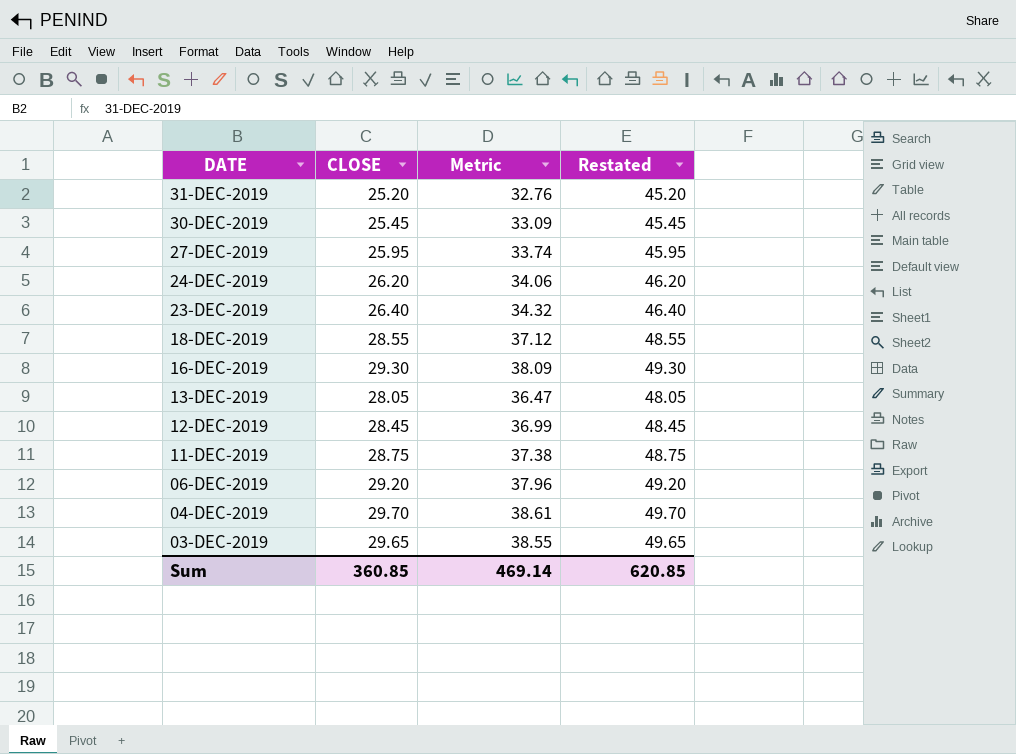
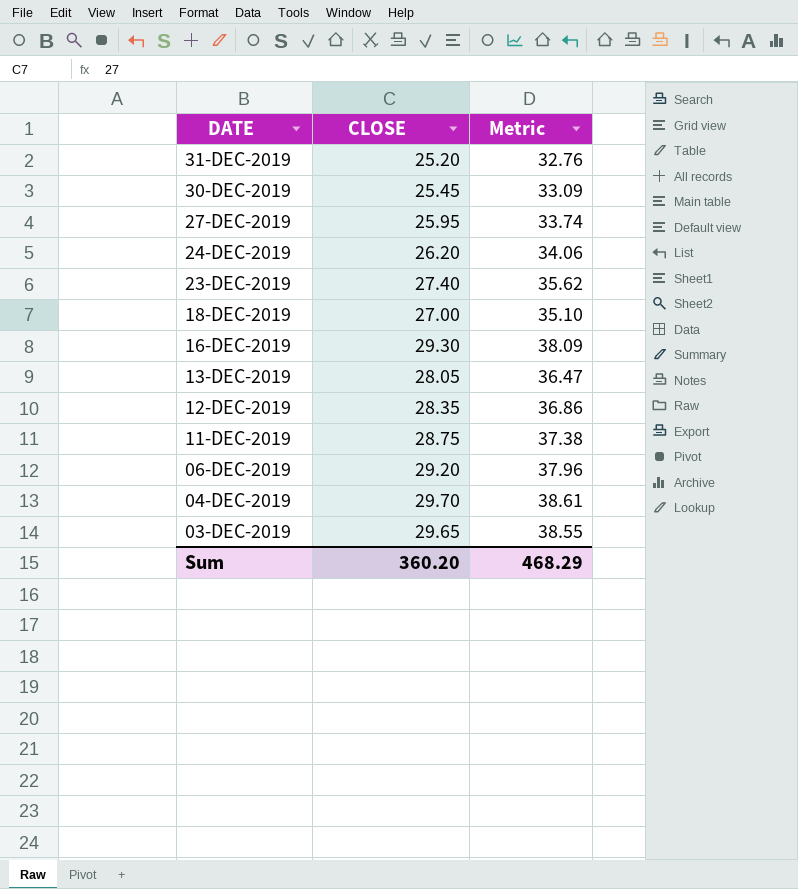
column Restated | formula: [CLOSE] + 20 -> none
23-DEC-2019 | CLOSE: 26.40 -> 27.40
23-DEC-2019 | Metric: 34.32 -> 35.62
18-DEC-2019 | CLOSE: 28.55 -> 27.00
18-DEC-2019 | Metric: 37.12 -> 35.10
12-DEC-2019 | CLOSE: 28.45 -> 28.35
12-DEC-2019 | Metric: 36.99 -> 36.86
Sum | CLOSE: 360.85 -> 360.20
Sum | Metric: 469.14 -> 468.29

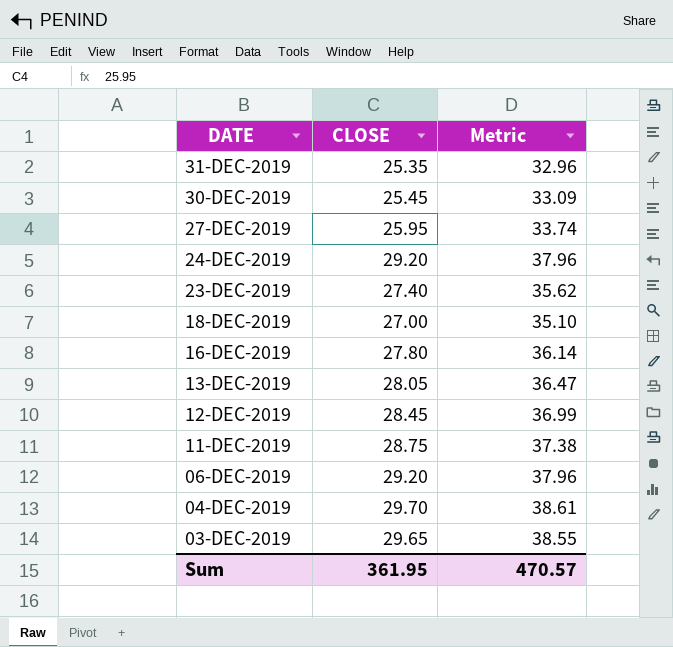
31-DEC-2019 | CLOSE: 25.20 -> 25.35
31-DEC-2019 | Metric: 32.76 -> 32.96
24-DEC-2019 | CLOSE: 26.20 -> 29.20
24-DEC-2019 | Metric: 34.06 -> 37.96
16-DEC-2019 | CLOSE: 29.30 -> 27.80
16-DEC-2019 | Metric: 38.09 -> 36.14
12-DEC-2019 | CLOSE: 28.35 -> 28.45
12-DEC-2019 | Metric: 36.86 -> 36.99
Sum | CLOSE: 360.20 -> 361.95
Sum | Metric: 468.29 -> 470.57

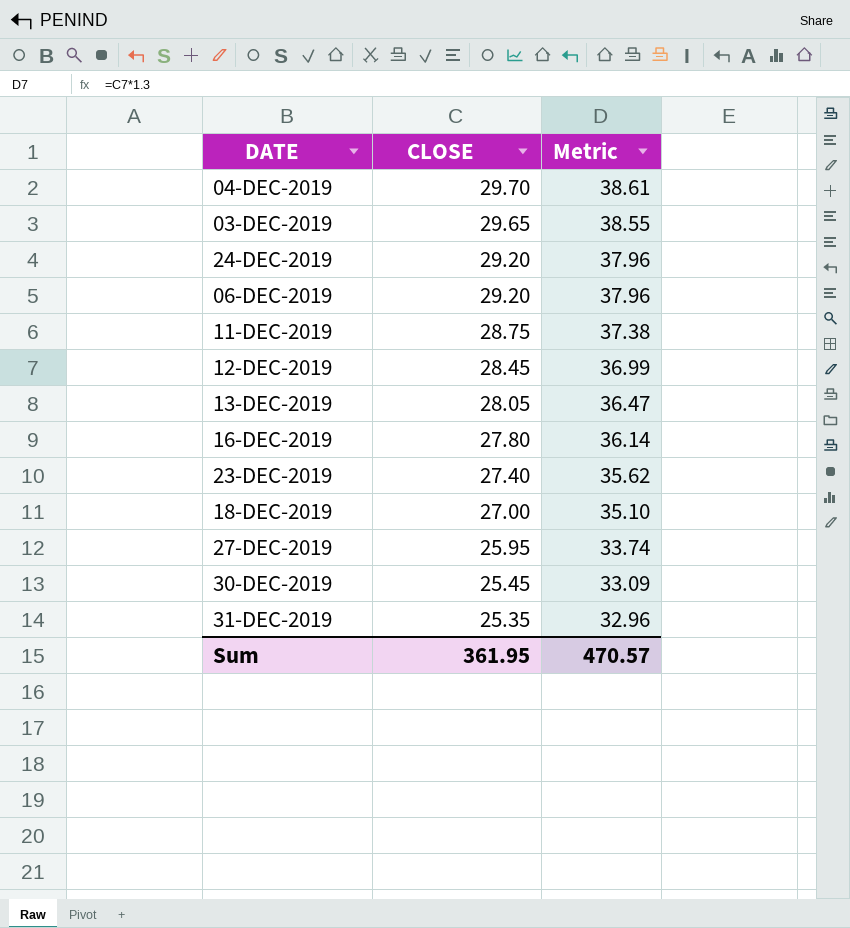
row order: DATE descending -> CLOSE descending

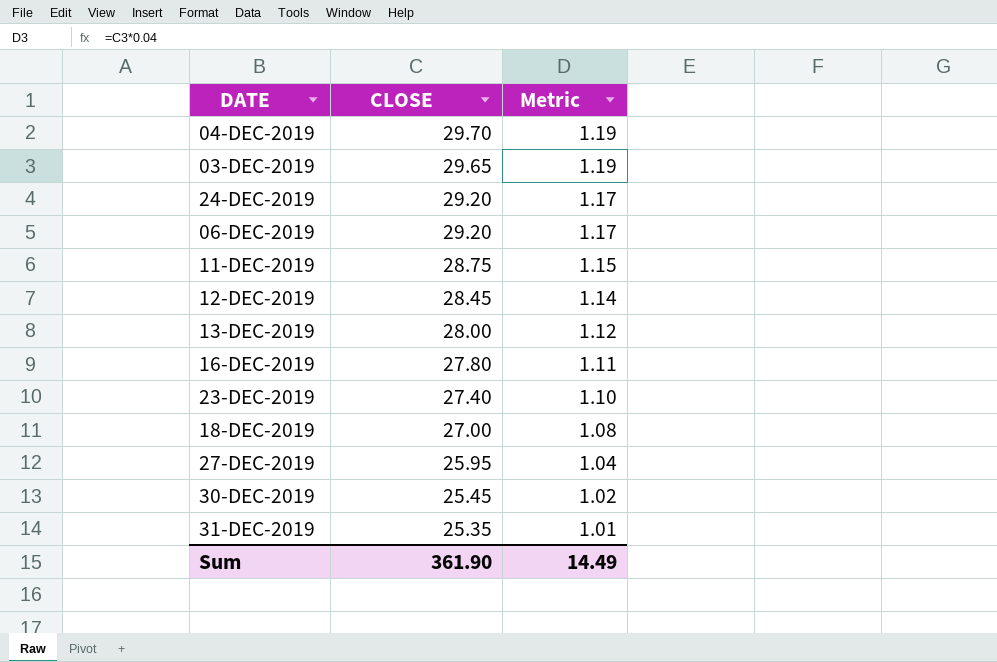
column Metric | formula: [CLOSE] * 1.3 -> [CLOSE] * 0.04
13-DEC-2019 | CLOSE: 28.05 -> 28.00
Sum | CLOSE: 361.95 -> 361.90
Sum | Metric: 470.57 -> 14.49

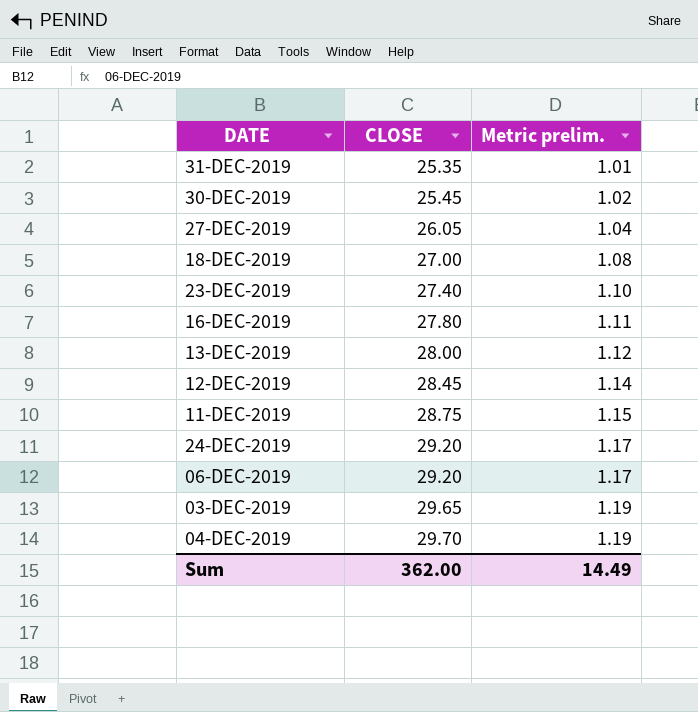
row order: CLOSE descending -> CLOSE ascending
column name: Metric -> Metric prelim.
27-DEC-2019 | CLOSE: 25.95 -> 26.05
Sum | CLOSE: 361.90 -> 362.00

